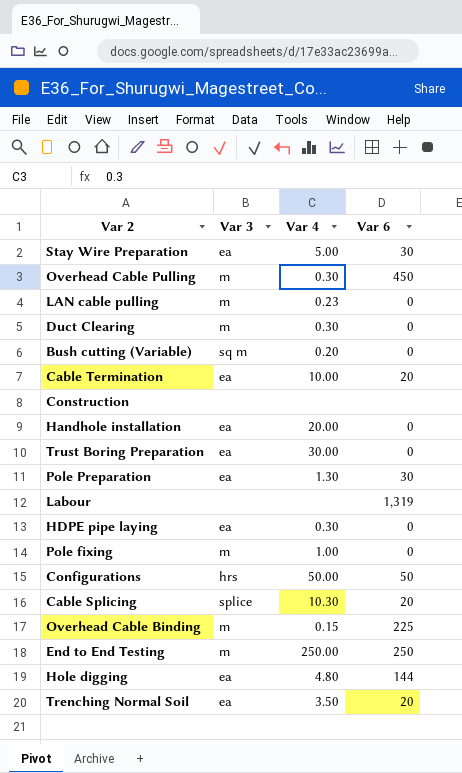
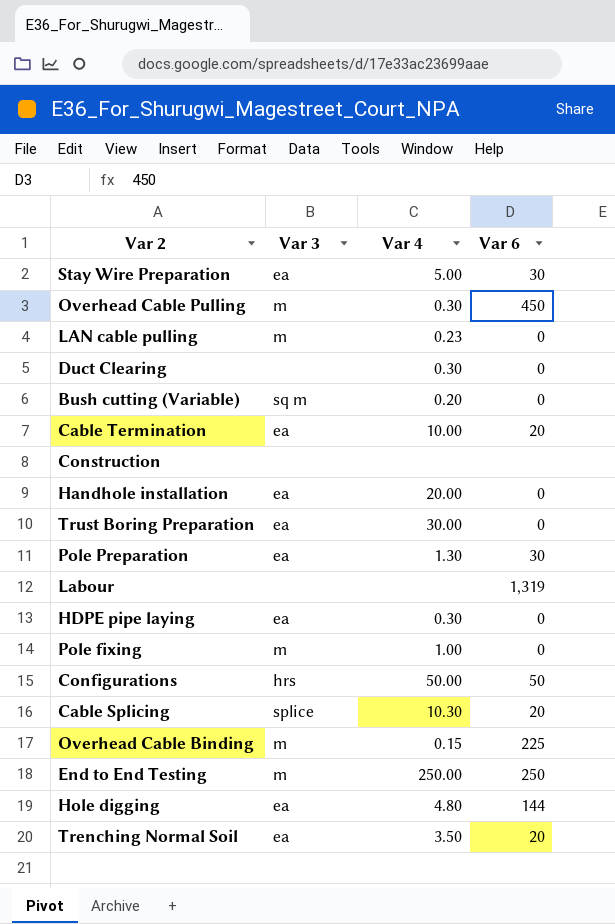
Duct Clearing | Var 3: m -> none

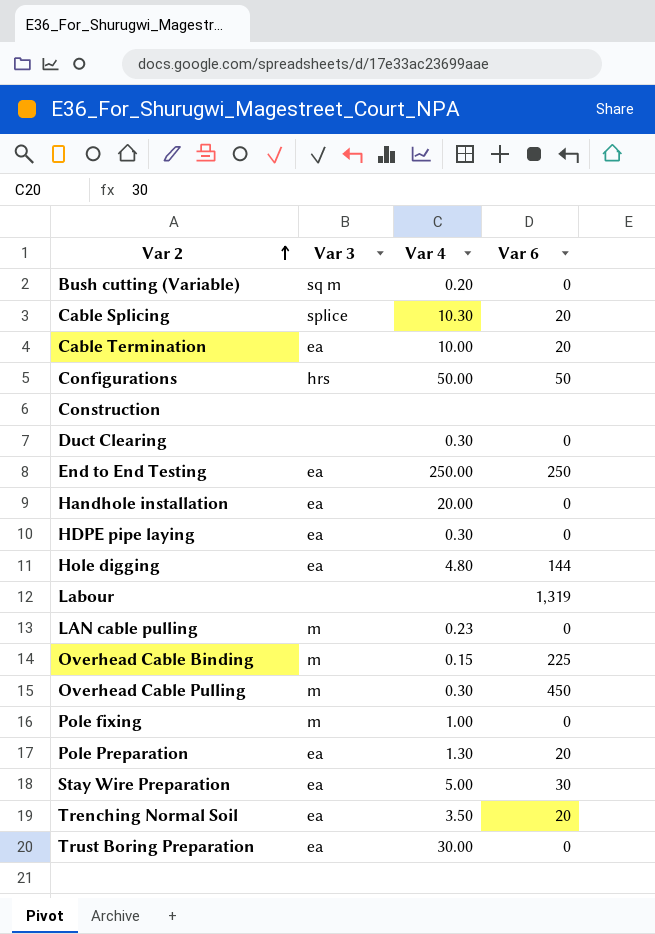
row order: none -> Var 2 ascending
End to End Testing | Var 3: m -> ea
Pole Preparation | Var 6: 30 -> 20

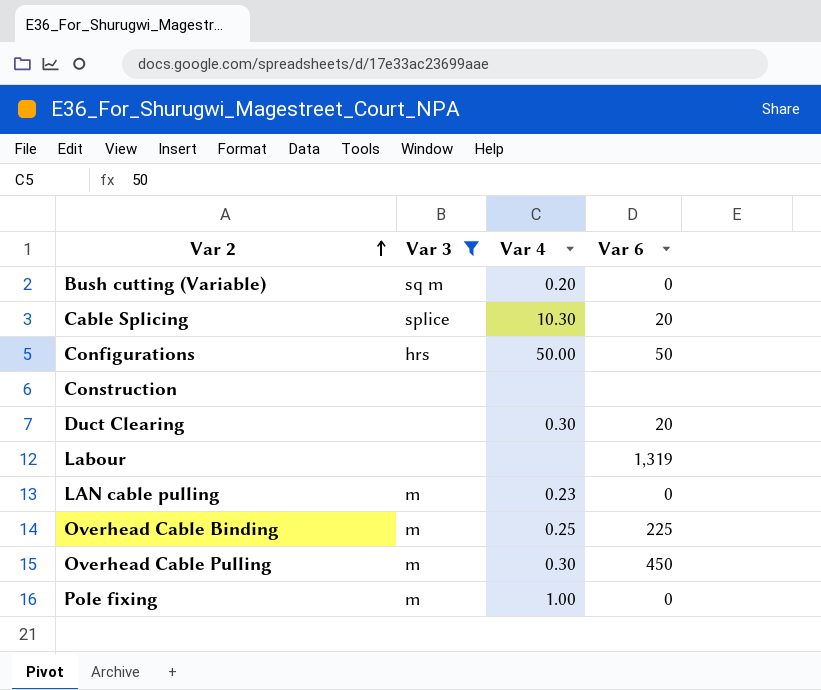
filter: none -> Var 3 != ea
Duct Clearing | Var 6: 0 -> 20
Overhead Cable Binding | Var 4: 0.15 -> 0.25

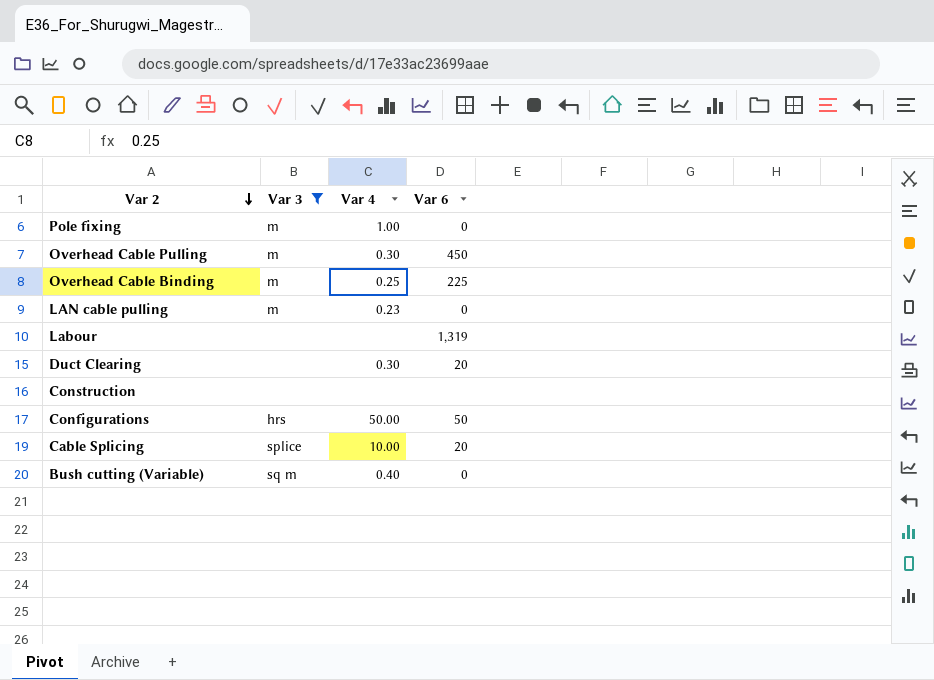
row order: Var 2 ascending -> Var 2 descending
Cable Splicing | Var 4: 10.30 -> 10.00
Bush cutting (Variable) | Var 4: 0.20 -> 0.40

